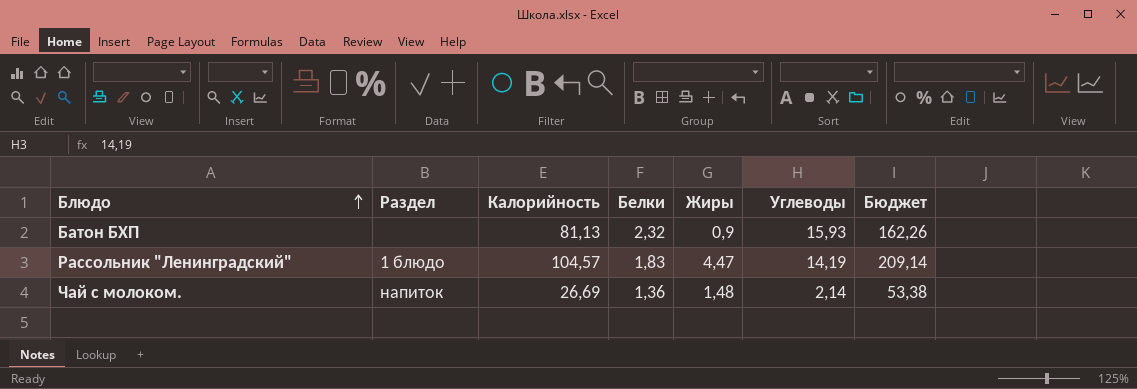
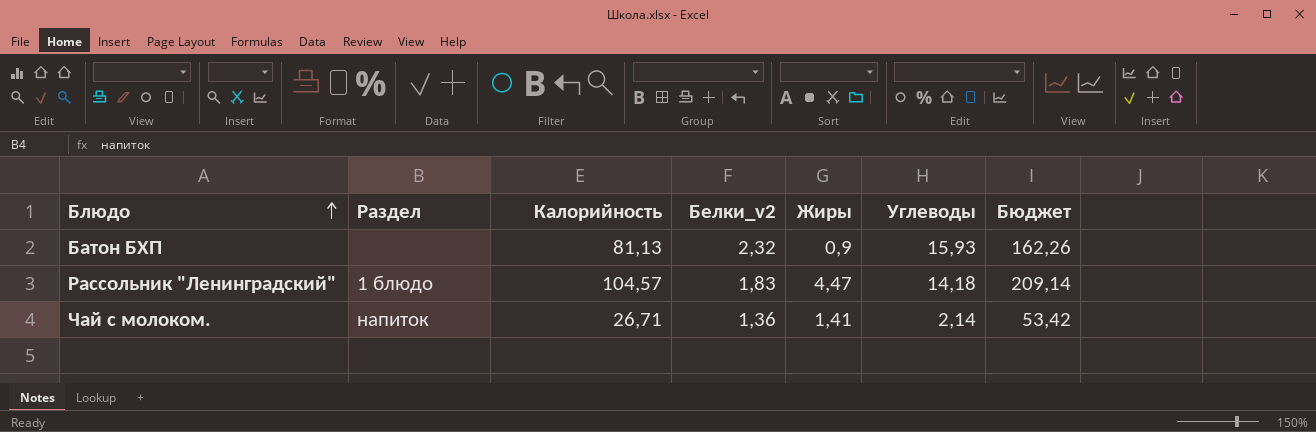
column name: Белки -> Белки_v2
Рассольник "Ленинградский" | Углеводы: 14,19 -> 14,18
Чай с молоком. | Калорийность: 26,69 -> 26,71
Чай с молоком. | Жиры: 1,48 -> 1,41
Чай с молоком. | Бюджет: 53,38 -> 53,42

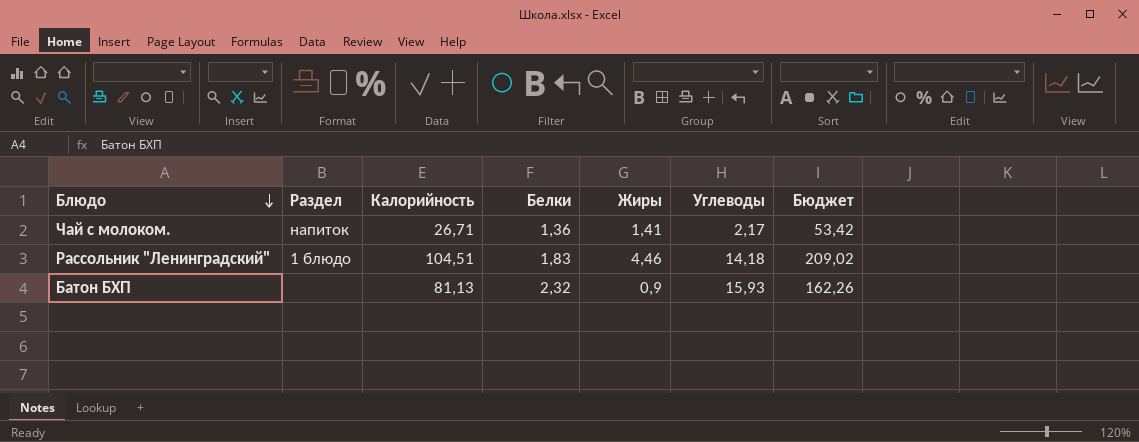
row order: Блюдо ascending -> Блюдо descending
column name: Белки_v2 -> Белки
Чай с молоком. | Углеводы: 2,14 -> 2,17
Рассольник "Ленинградский" | Калорийность: 104,57 -> 104,51
Рассольник "Ленинградский" | Жиры: 4,47 -> 4,46
Рассольник "Ленинградский" | Бюджет: 209,14 -> 209,02

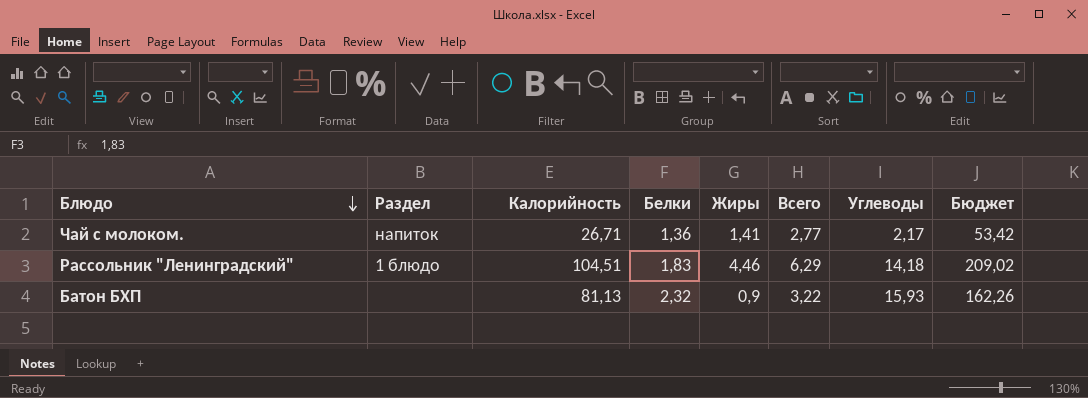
column Всего | formula: none -> [Белки] + [Жиры]

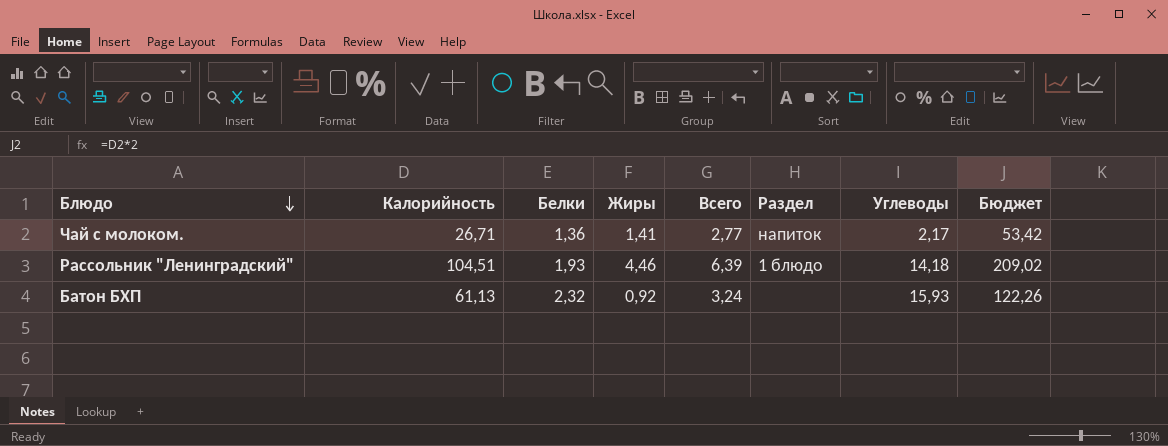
column Раздел | position: 2 -> 6
Рассольник "Ленинградский" | Белки: 1,83 -> 1,93
Рассольник "Ленинградский" | Всего: 6,29 -> 6,39
Батон БХП | Калорийность: 81,13 -> 61,13
Батон БХП | Жиры: 0,9 -> 0,92
Батон БХП | Всего: 3,22 -> 3,24
Батон БХП | Бюджет: 162,26 -> 122,26

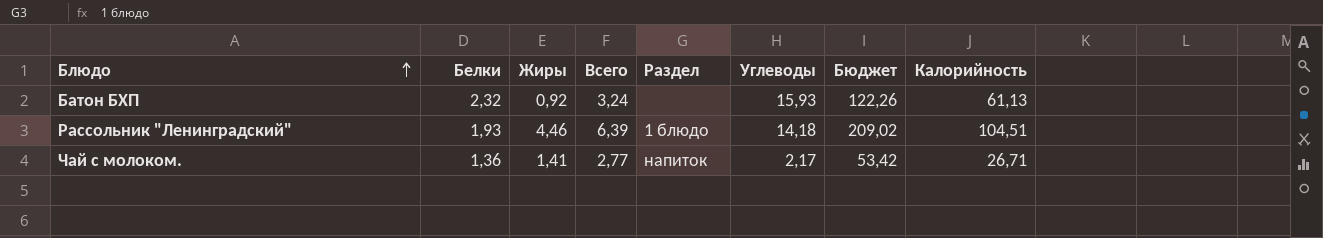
row order: Блюдо descending -> Блюдо ascending
column Калорийность | position: 2 -> 8

